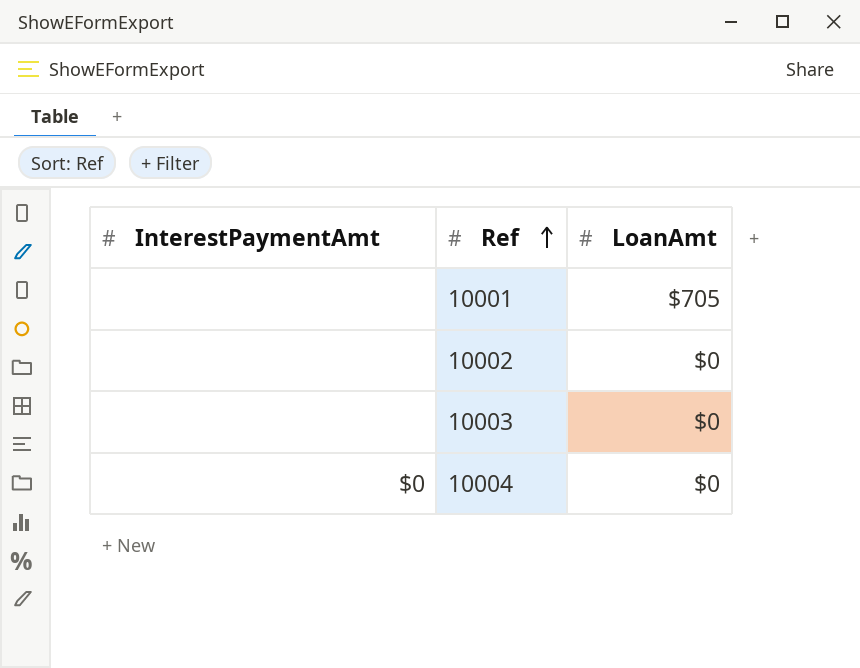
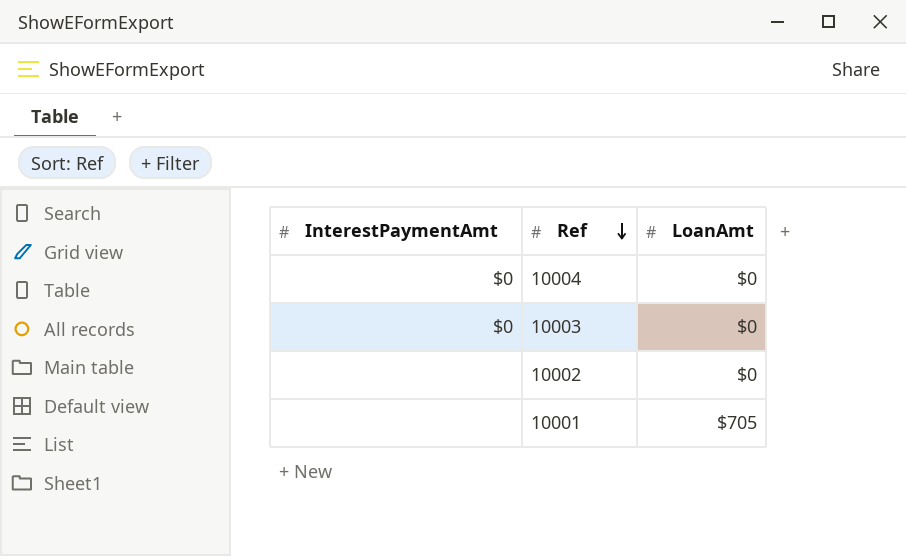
row order: Ref ascending -> Ref descending
10003 | InterestPaymentAmt: none -> $0

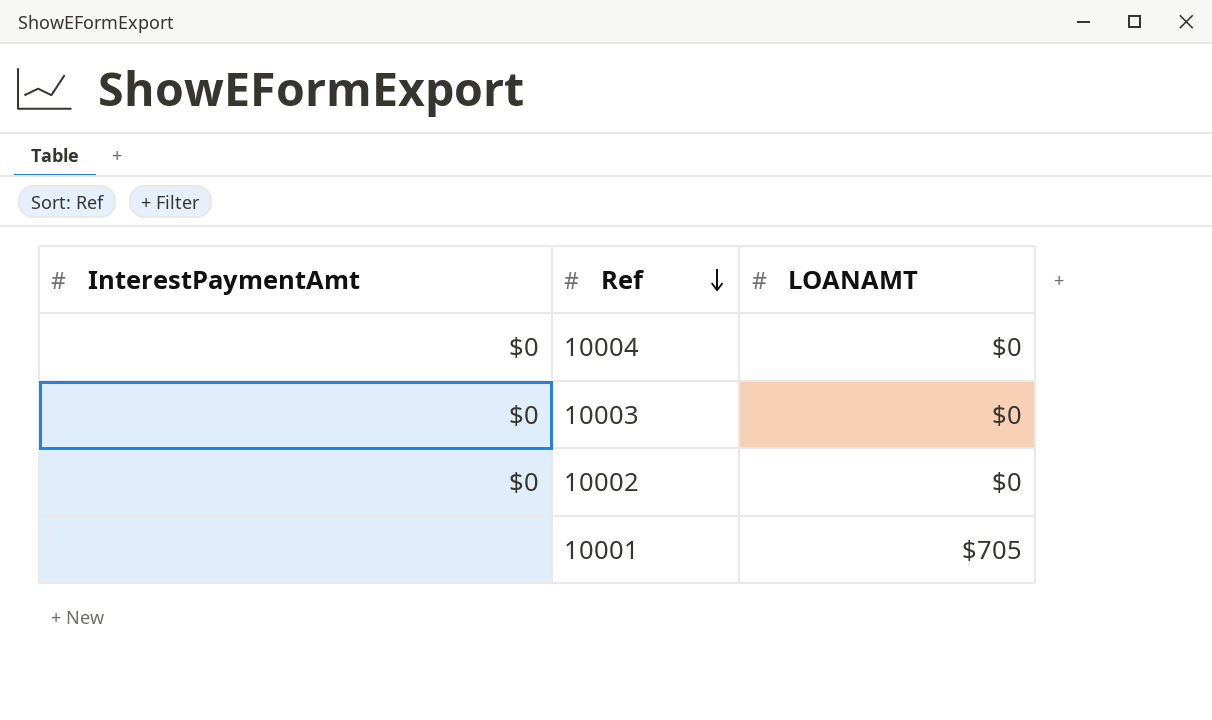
column name: LoanAmt -> LOANAMT
10002 | InterestPaymentAmt: none -> $0

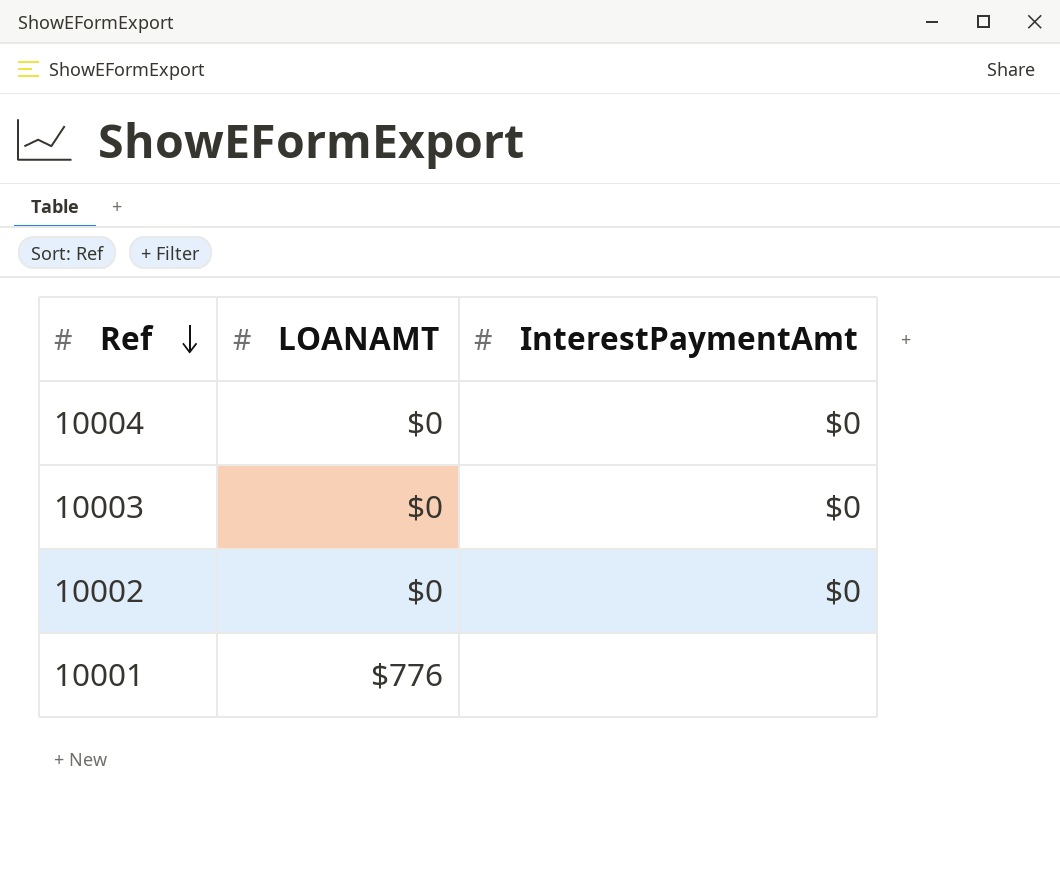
column InterestPaymentAmt | position: 1 -> 3
10001 | LOANAMT: $705 -> $776

